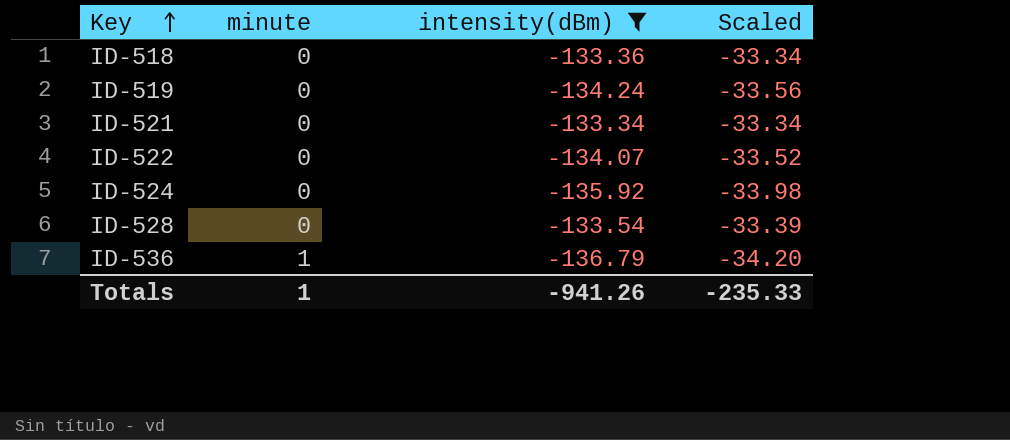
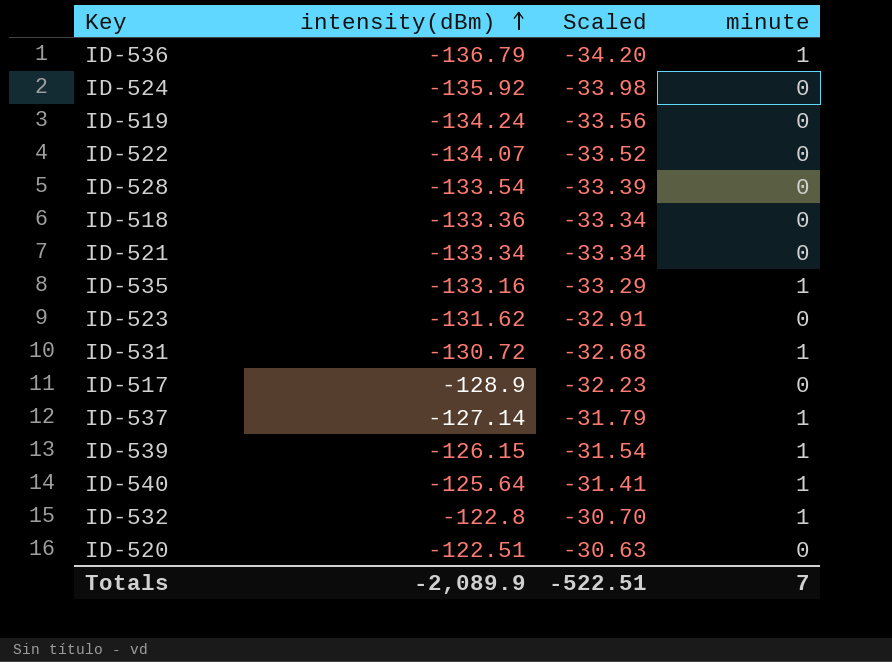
filter: intensity(dBm) <= -133.34 -> none
row order: Key ascending -> intensity(dBm) ascending
column minute | position: 2 -> 4
Totals | intensity(dBm): -941.26 -> -2,089.9
Totals | Scaled: -235.33 -> -522.51
Totals | minute: 1 -> 7

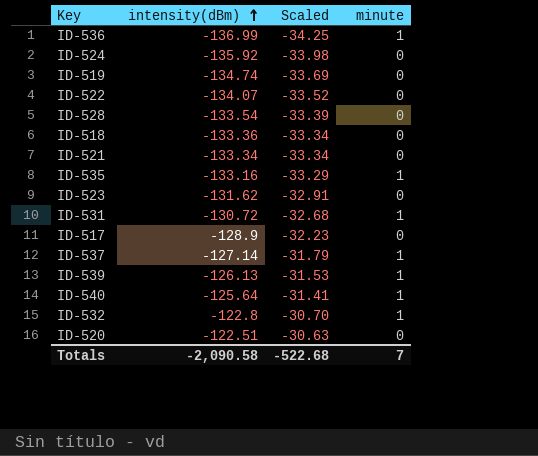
ID-536 | intensity(dBm): -136.79 -> -136.99
ID-536 | Scaled: -34.20 -> -34.25
ID-519 | intensity(dBm): -134.24 -> -134.74
ID-519 | Scaled: -33.56 -> -33.69
ID-539 | intensity(dBm): -126.15 -> -126.13
ID-539 | Scaled: -31.54 -> -31.53
Totals | intensity(dBm): -2,089.9 -> -2,090.58
Totals | Scaled: -522.51 -> -522.68

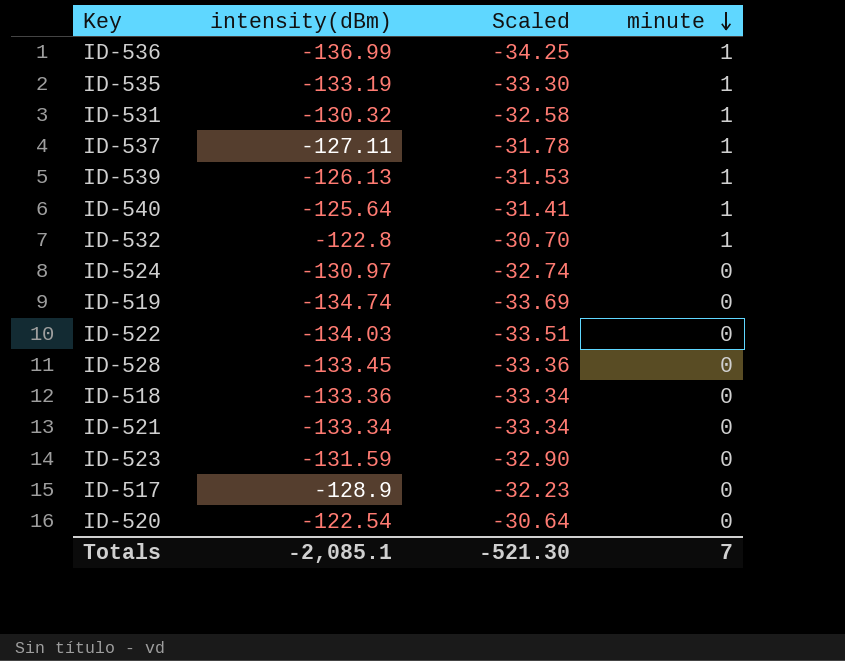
row order: intensity(dBm) ascending -> minute descending
ID-535 | intensity(dBm): -133.16 -> -133.19
ID-535 | Scaled: -33.29 -> -33.30
ID-531 | intensity(dBm): -130.72 -> -130.32
ID-531 | Scaled: -32.68 -> -32.58
ID-537 | intensity(dBm): -127.14 -> -127.11
ID-537 | Scaled: -31.79 -> -31.78
ID-524 | intensity(dBm): -135.92 -> -130.97
ID-524 | Scaled: -33.98 -> -32.74
ID-522 | intensity(dBm): -134.07 -> -134.03
ID-522 | Scaled: -33.52 -> -33.51
ID-528 | intensity(dBm): -133.54 -> -133.45
ID-528 | Scaled: -33.39 -> -33.36
ID-523 | intensity(dBm): -131.62 -> -131.59
ID-523 | Scaled: -32.91 -> -32.90
ID-520 | intensity(dBm): -122.51 -> -122.54
ID-520 | Scaled: -30.63 -> -30.64
Totals | intensity(dBm): -2,090.58 -> -2,085.1
Totals | Scaled: -522.68 -> -521.30

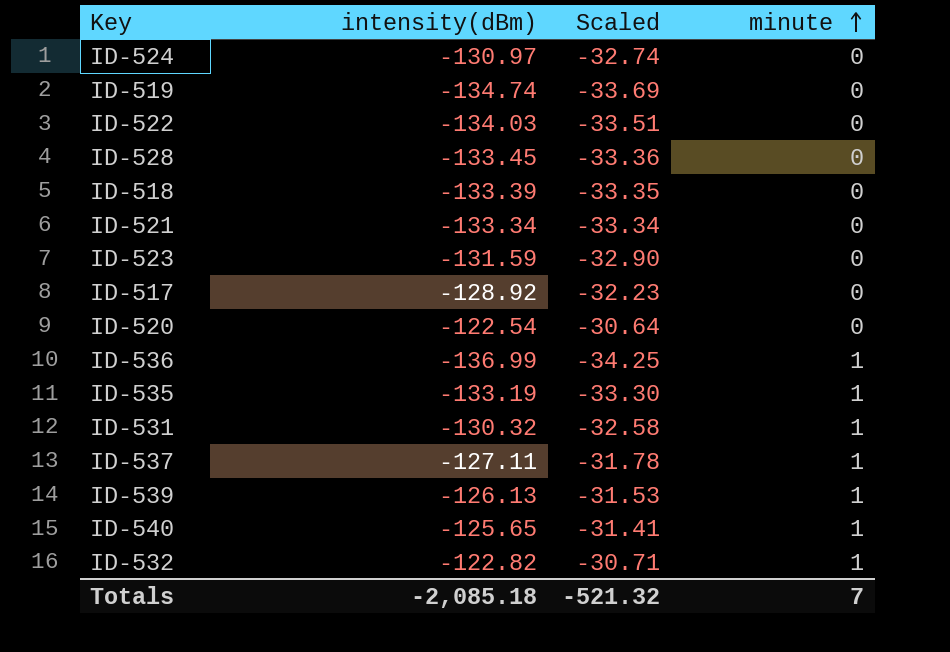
row order: minute descending -> minute ascending
ID-518 | intensity(dBm): -133.36 -> -133.39
ID-518 | Scaled: -33.34 -> -33.35
ID-517 | intensity(dBm): -128.9 -> -128.92
ID-540 | intensity(dBm): -125.64 -> -125.65
ID-532 | intensity(dBm): -122.8 -> -122.82
ID-532 | Scaled: -30.70 -> -30.71
Totals | intensity(dBm): -2,085.1 -> -2,085.18
Totals | Scaled: -521.30 -> -521.32

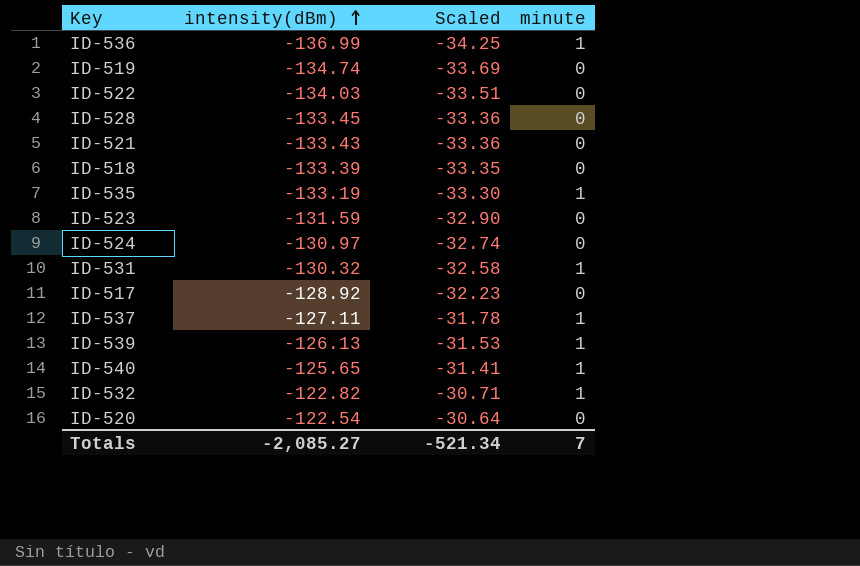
row order: minute ascending -> intensity(dBm) ascending
ID-521 | intensity(dBm): -133.34 -> -133.43
ID-521 | Scaled: -33.34 -> -33.36
Totals | intensity(dBm): -2,085.18 -> -2,085.27
Totals | Scaled: -521.32 -> -521.34

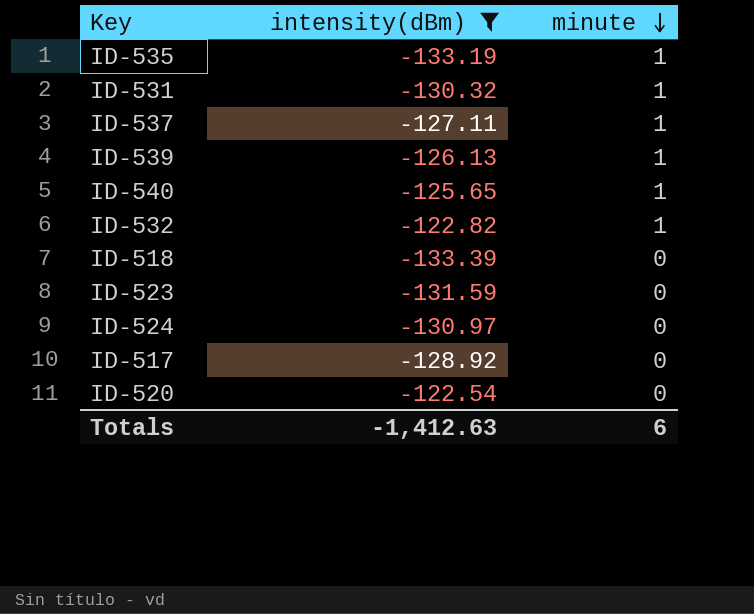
filter: none -> intensity(dBm) >= -133.39
row order: intensity(dBm) ascending -> minute descending
column Scaled | formula: [intensity(dBm)] * 0.25 -> none
Totals | intensity(dBm): -2,085.27 -> -1,412.63
Totals | minute: 7 -> 6

